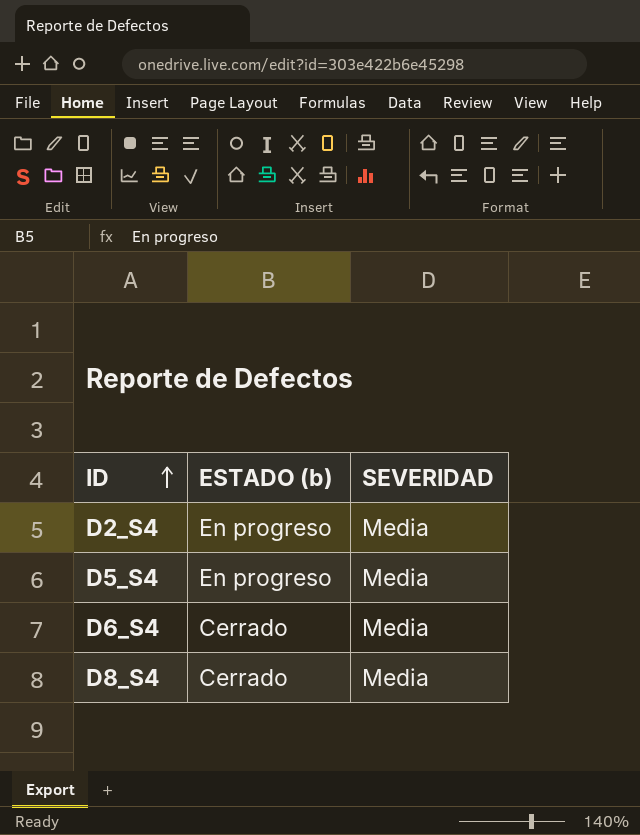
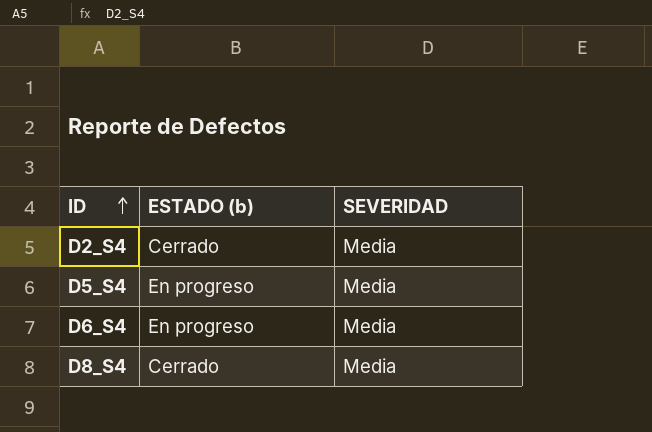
D2_S4 | ESTADO (b): En progreso -> Cerrado
D6_S4 | ESTADO (b): Cerrado -> En progreso

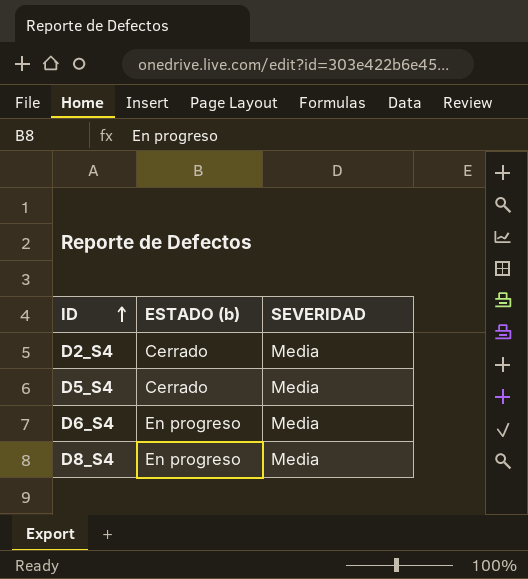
D5_S4 | ESTADO (b): En progreso -> Cerrado
D8_S4 | ESTADO (b): Cerrado -> En progreso

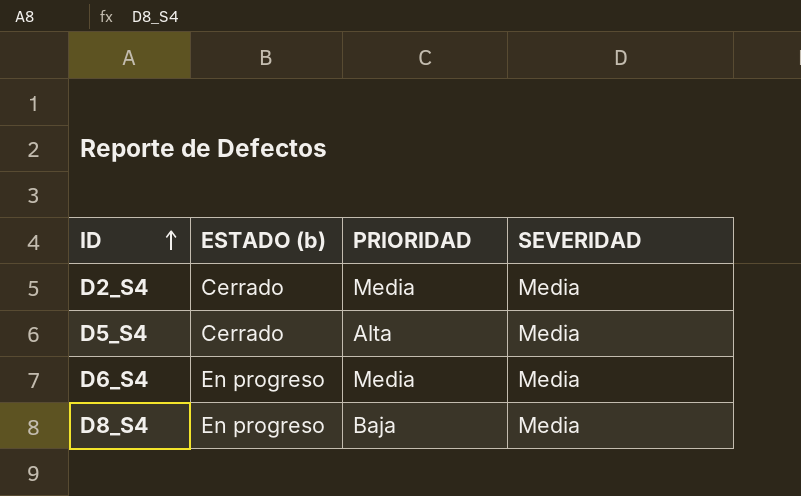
column PRIORIDAD | position: none -> 3

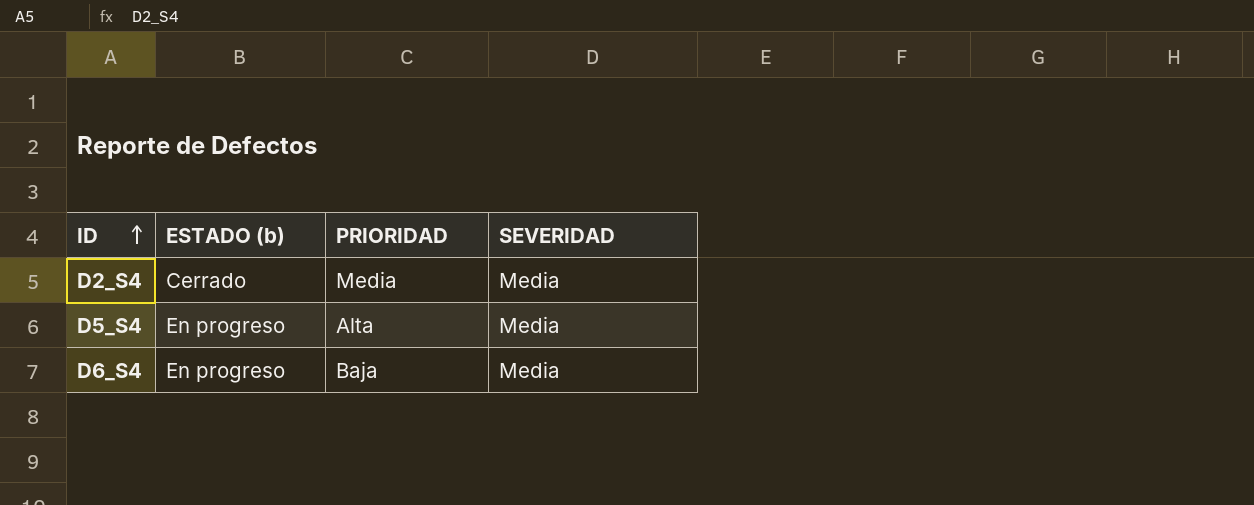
row D8_S4: En progreso | Baja | Media -> none
D5_S4 | ESTADO (b): Cerrado -> En progreso
D6_S4 | PRIORIDAD: Media -> Baja

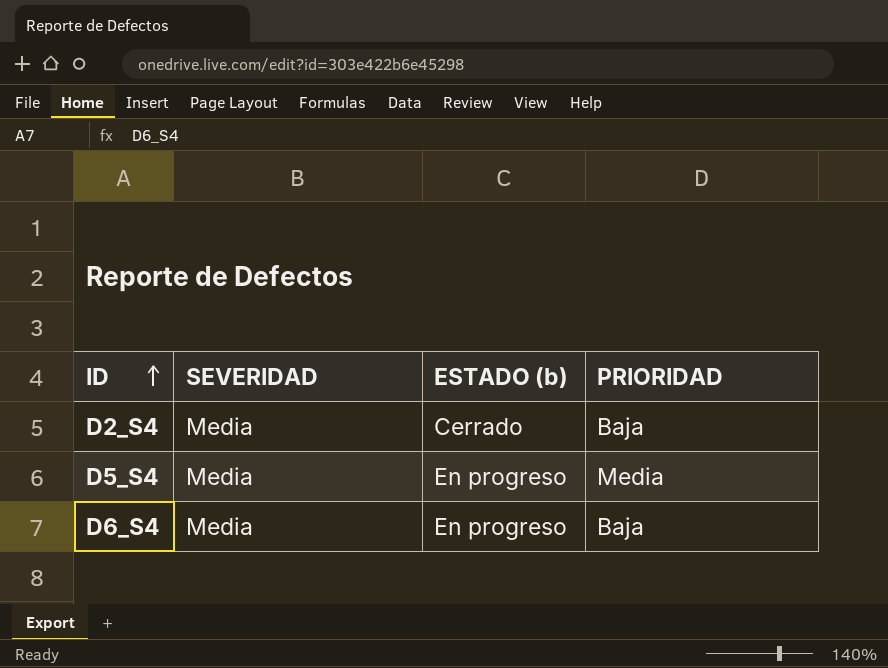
column SEVERIDAD | position: 4 -> 2
D2_S4 | PRIORIDAD: Media -> Baja
D5_S4 | PRIORIDAD: Alta -> Media

